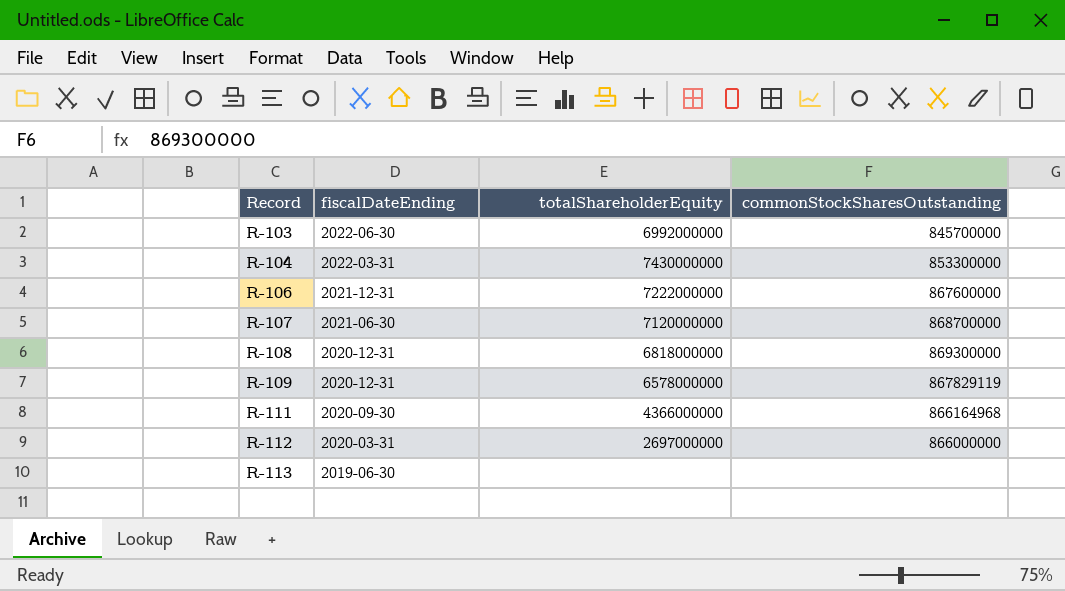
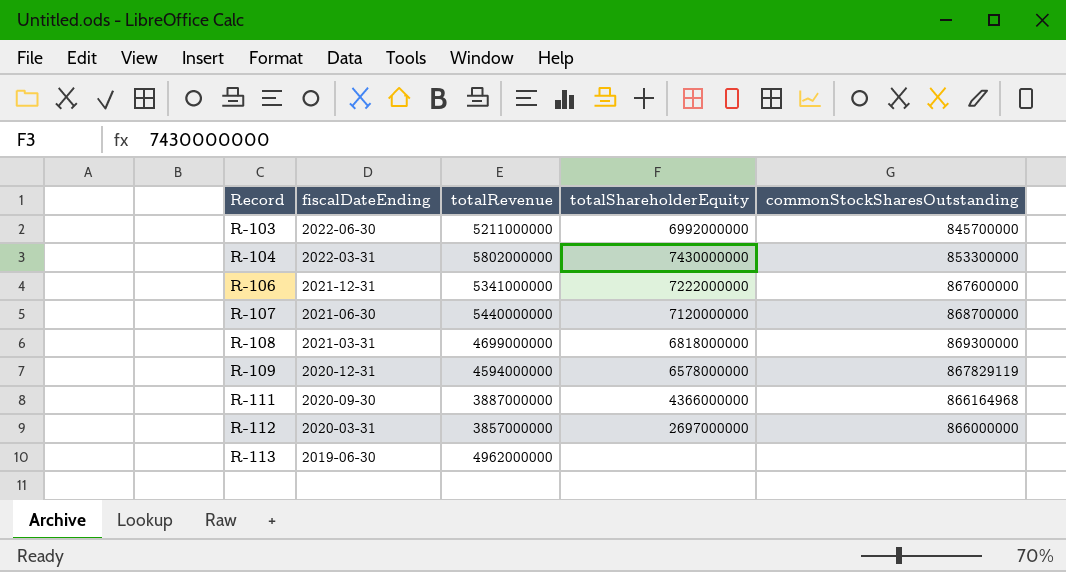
column totalRevenue | position: none -> 3
R-108 | fiscalDateEnding: 2020-12-31 -> 2021-03-31

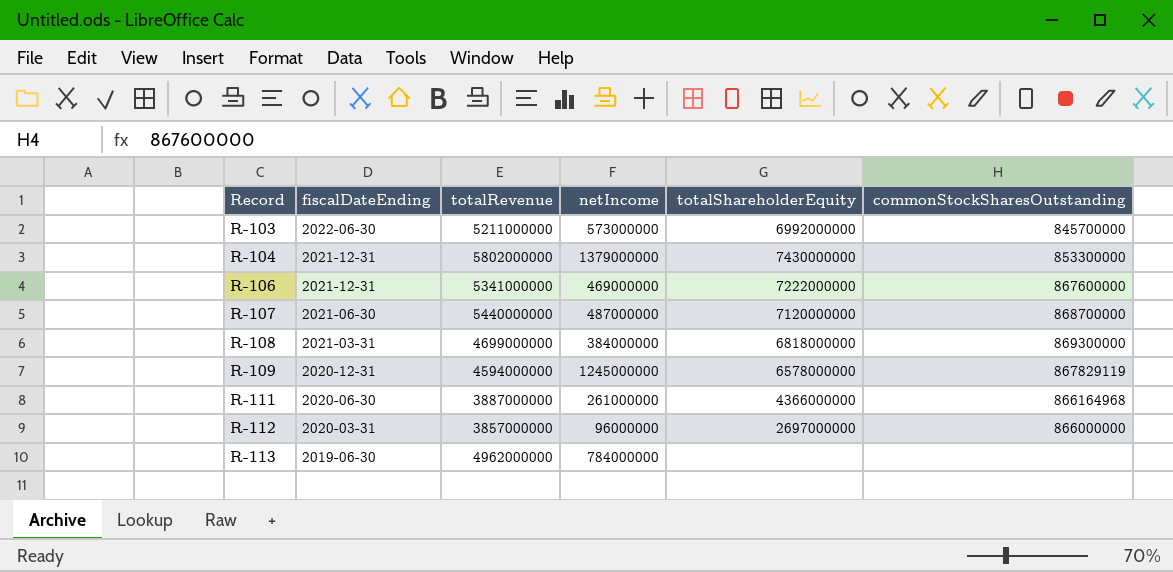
column netIncome | position: none -> 4
R-104 | fiscalDateEnding: 2022-03-31 -> 2021-12-31
R-111 | fiscalDateEnding: 2020-09-30 -> 2020-06-30

